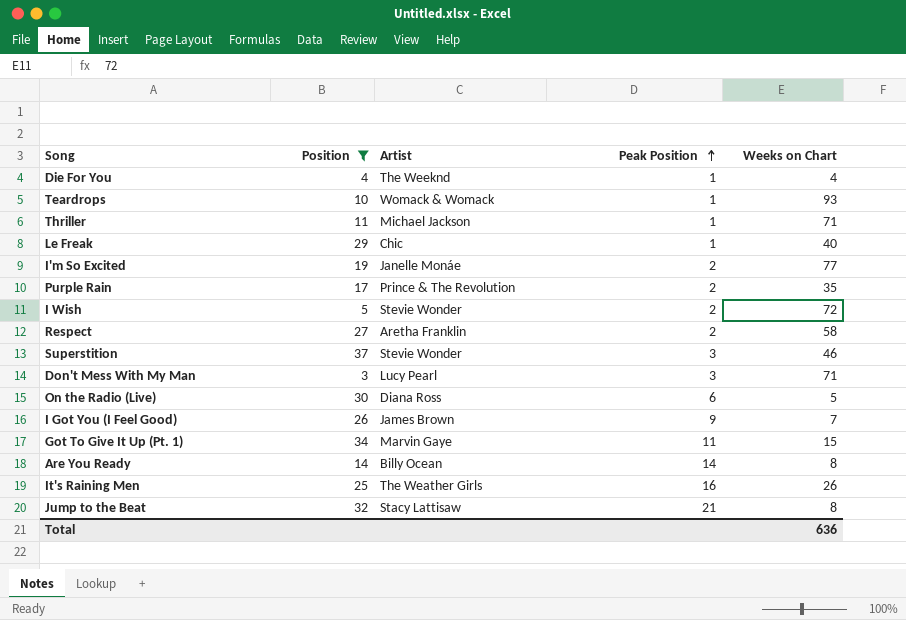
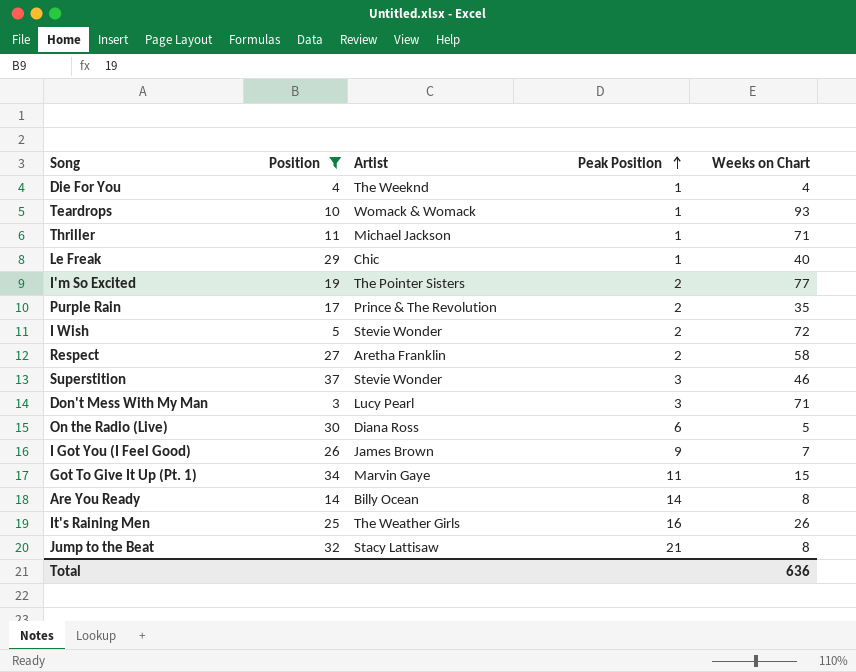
I'm So Excited | Artist: Janelle Monáe -> The Pointer Sisters

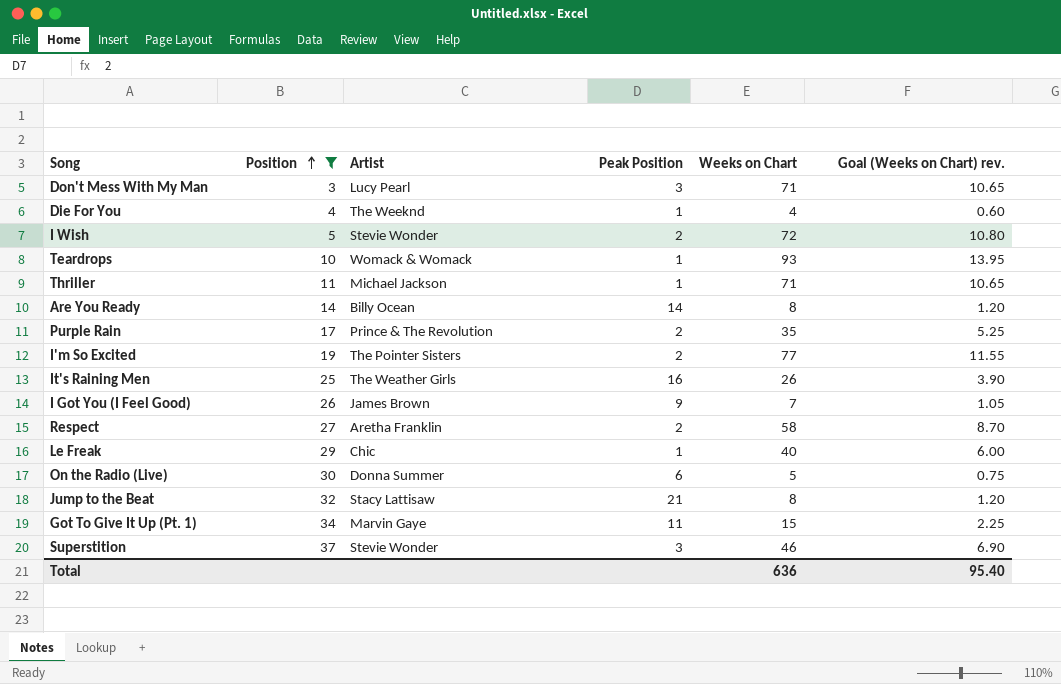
row order: Peak Position ascending -> Position ascending
column Goal (Weeks on Chart) rev. | formula: none -> [Weeks on Chart] * 0.15
On the Radio (Live) | Artist: Diana Ross -> Donna Summer

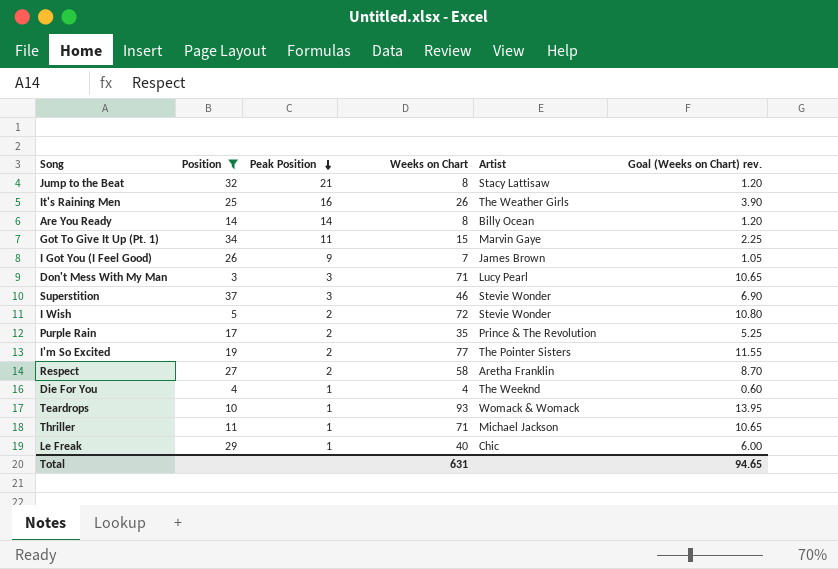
row order: Position ascending -> Peak Position descending
column Artist | position: 3 -> 5
row On the Radio (Live): 30 | Donna Summer | 6 | 5 | 0.75 -> none
Total | Weeks on Chart: 636 -> 631
Total | Goal (Weeks on Chart) rev.: 95.40 -> 94.65

